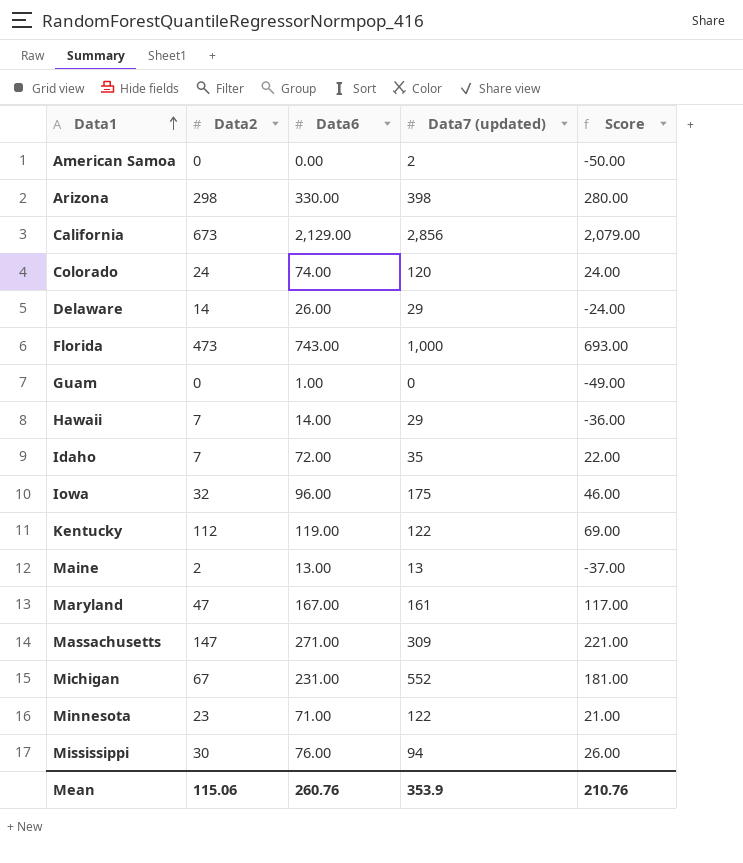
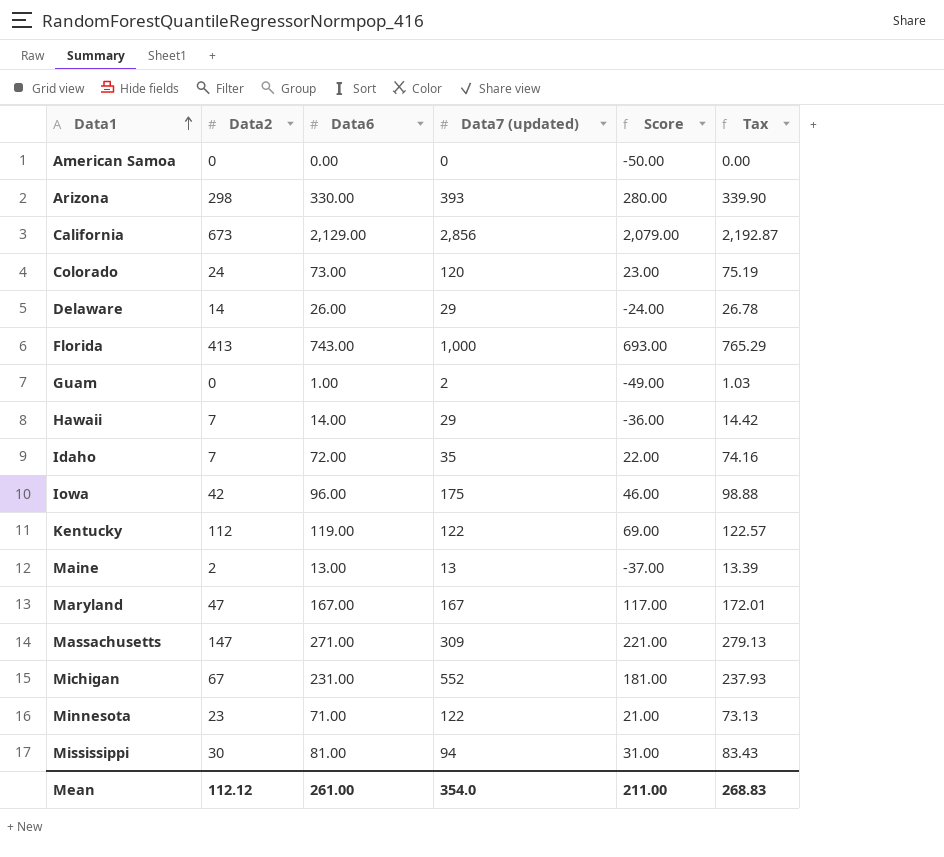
column Tax | formula: none -> [Data6] * 1.03
American Samoa | Data7 (updated): 2 -> 0
Arizona | Data7 (updated): 398 -> 393
Colorado | Data6: 74.00 -> 73.00
Colorado | Score: 24.00 -> 23.00
Florida | Data2: 473 -> 413
Guam | Data7 (updated): 0 -> 2
Iowa | Data2: 32 -> 42
Maryland | Data7 (updated): 161 -> 167
Mississippi | Data6: 76.00 -> 81.00
Mississippi | Score: 26.00 -> 31.00
Mean | Data2: 115.06 -> 112.12
Mean | Data6: 260.76 -> 261.00
Mean | Data7 (updated): 353.9 -> 354.0
Mean | Score: 210.76 -> 211.00

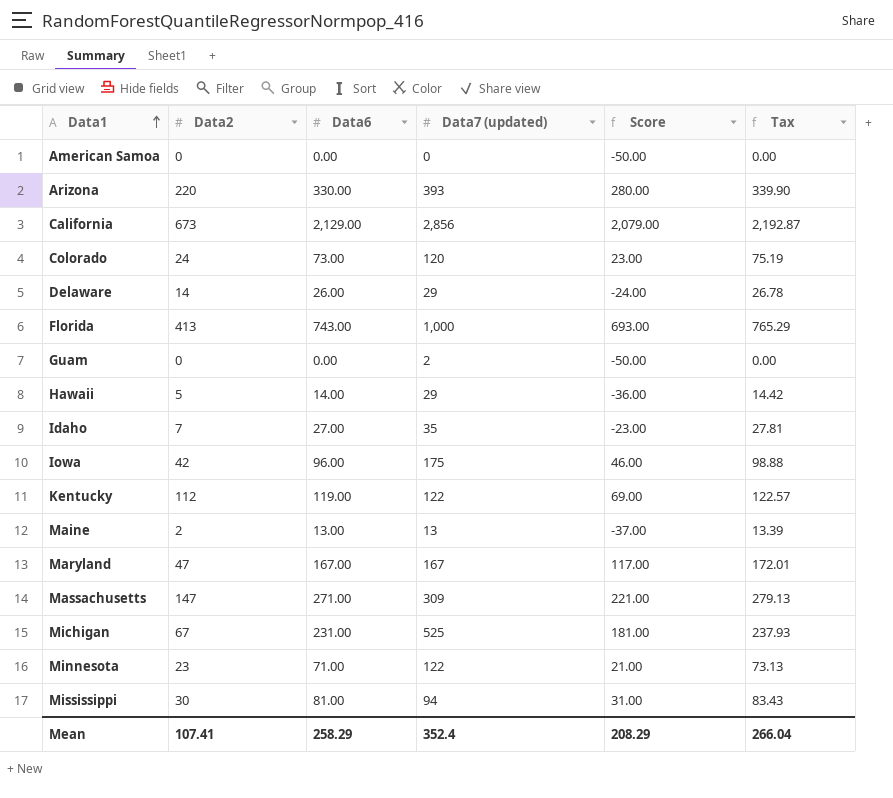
Arizona | Data2: 298 -> 220
Guam | Data6: 1.00 -> 0.00
Guam | Score: -49.00 -> -50.00
Guam | Tax: 1.03 -> 0.00
Hawaii | Data2: 7 -> 5
Idaho | Data6: 72.00 -> 27.00
Idaho | Score: 22.00 -> -23.00
Idaho | Tax: 74.16 -> 27.81
Michigan | Data7 (updated): 552 -> 525
Mean | Data2: 112.12 -> 107.41
Mean | Data6: 261.00 -> 258.29
Mean | Data7 (updated): 354.0 -> 352.4
Mean | Score: 211.00 -> 208.29
Mean | Tax: 268.83 -> 266.04

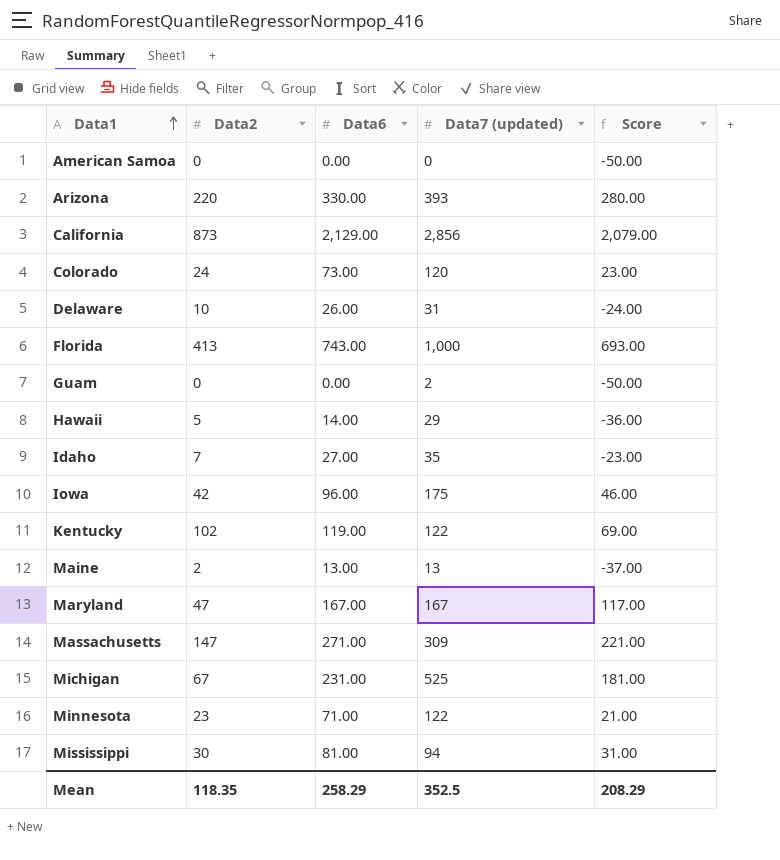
column Tax | formula: [Data6] * 1.03 -> none
California | Data2: 673 -> 873
Delaware | Data2: 14 -> 10
Delaware | Data7 (updated): 29 -> 31
Kentucky | Data2: 112 -> 102
Mean | Data2: 107.41 -> 118.35
Mean | Data7 (updated): 352.4 -> 352.5

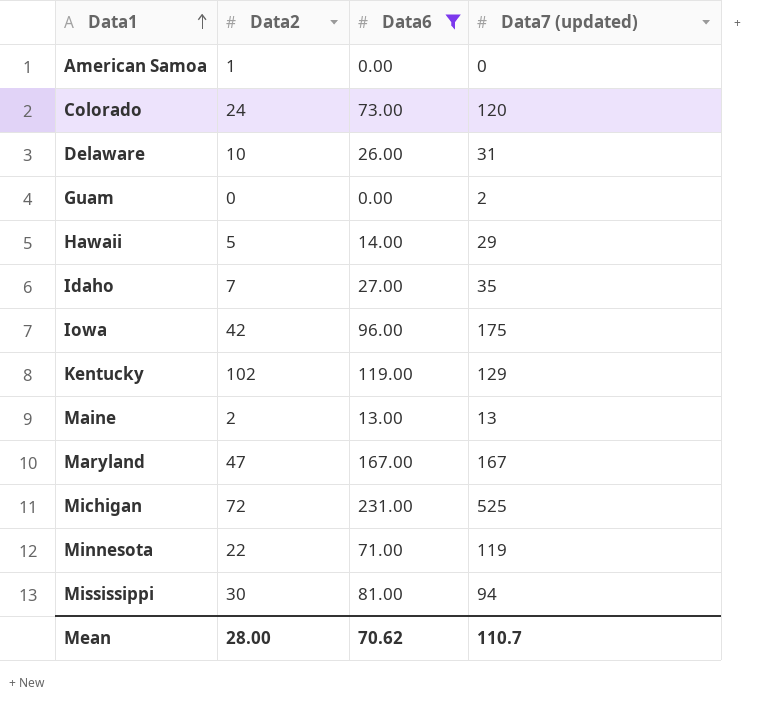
filter: none -> Data6 <= 231.00
column Score | formula: [Data6] - 50 -> none
American Samoa | Data2: 0 -> 1
Kentucky | Data7 (updated): 122 -> 129
Michigan | Data2: 67 -> 72
Minnesota | Data2: 23 -> 22
Minnesota | Data7 (updated): 122 -> 119
Mean | Data2: 118.35 -> 28.00
Mean | Data6: 258.29 -> 70.62
Mean | Data7 (updated): 352.5 -> 110.7

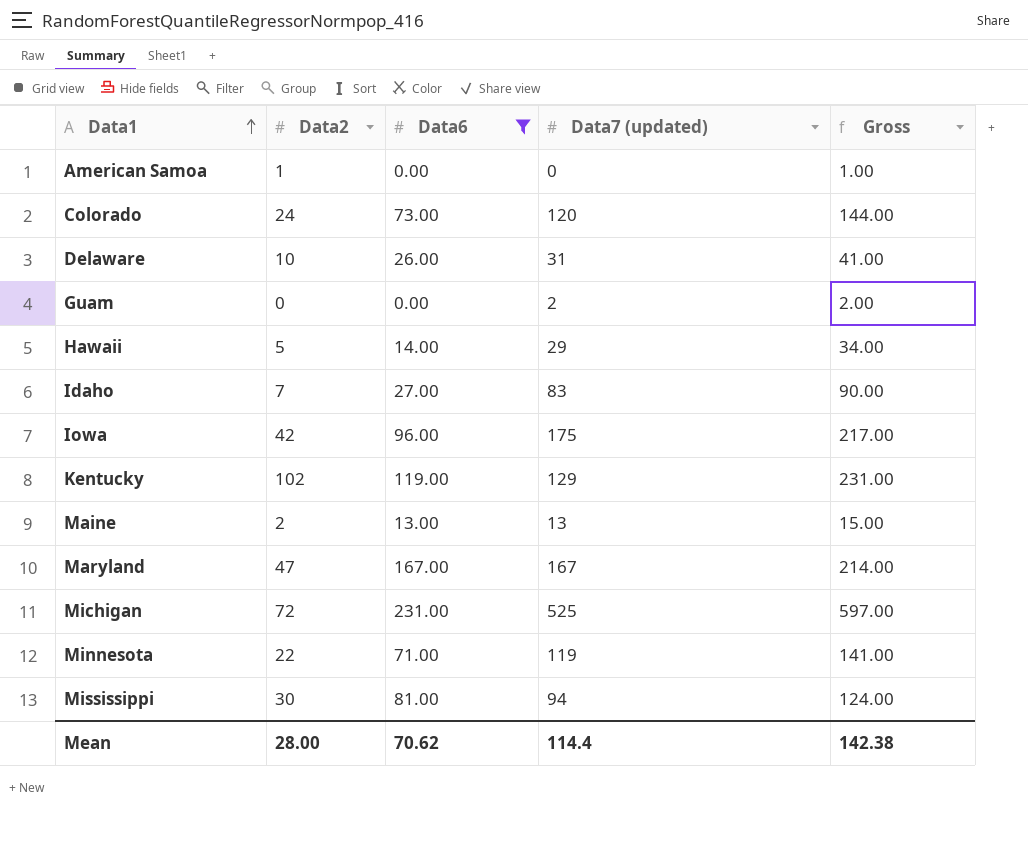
column Gross | formula: none -> [Data2] + [Data7 (updated)]
Idaho | Data7 (updated): 35 -> 83
Mean | Data7 (updated): 110.7 -> 114.4

